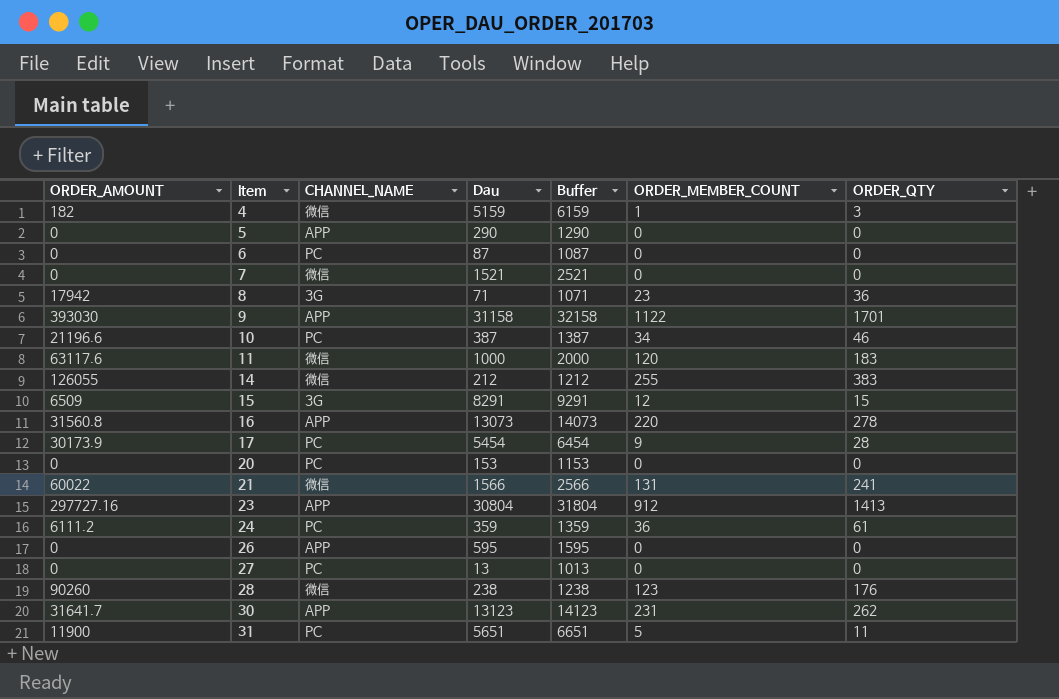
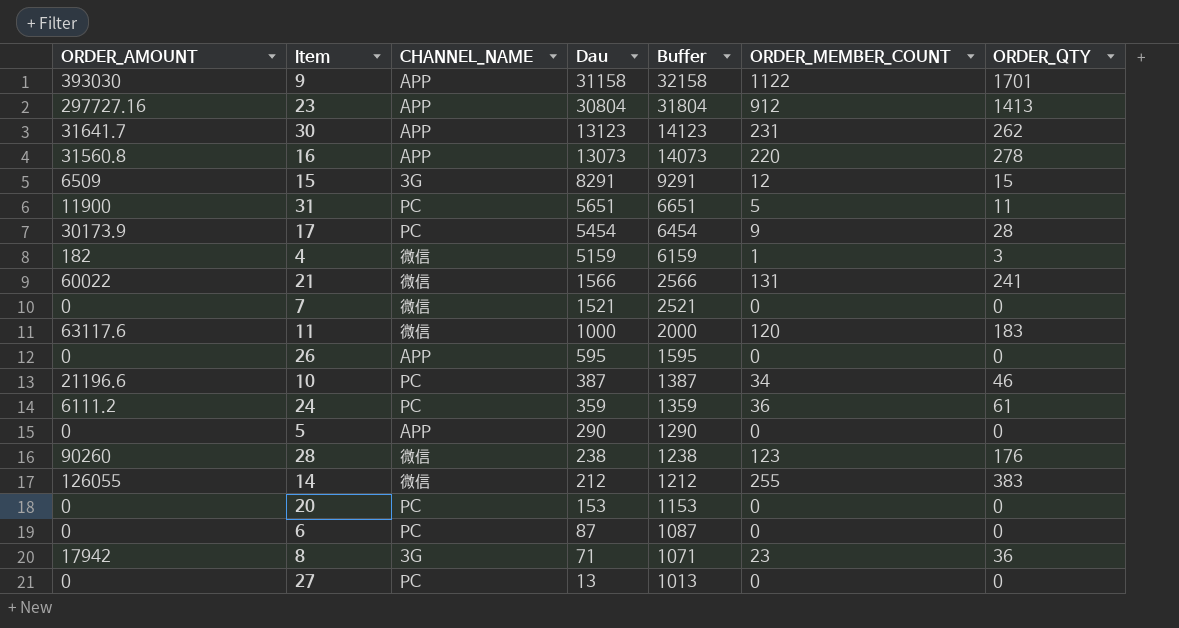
row order: Item ascending -> Dau descending

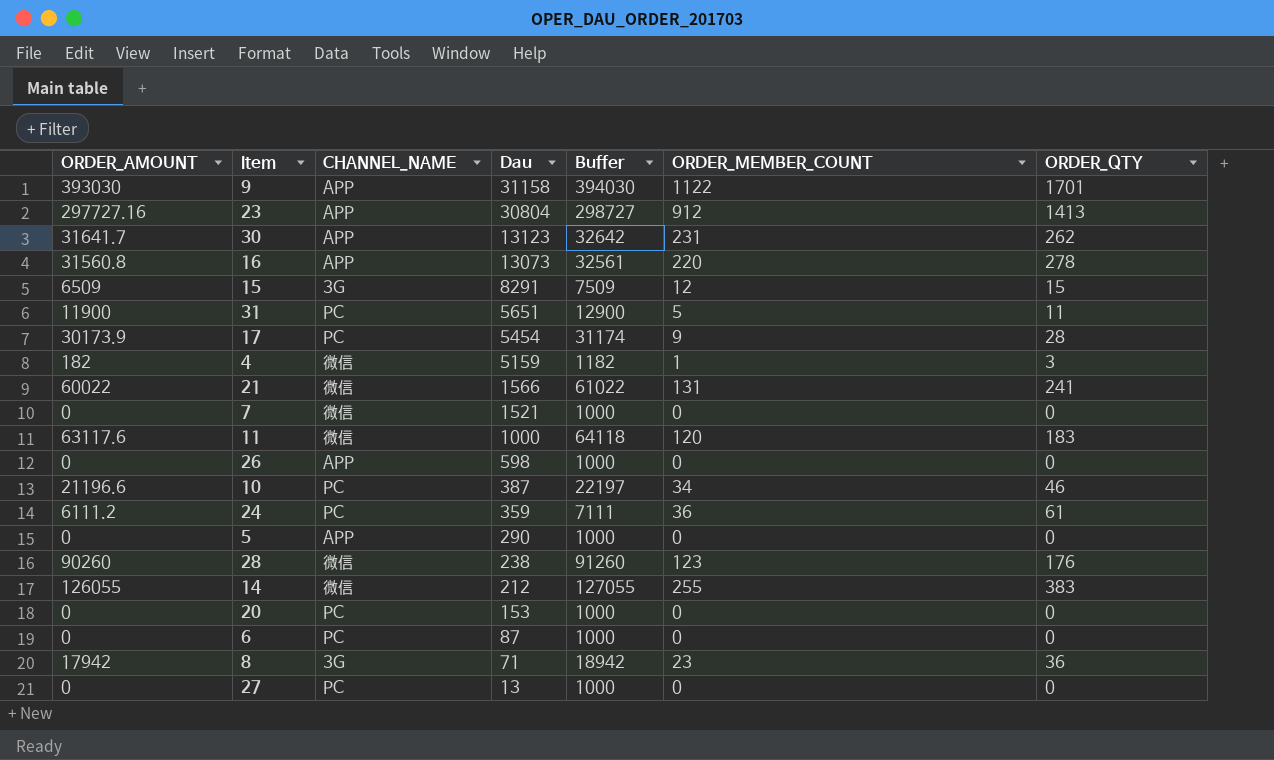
column Buffer | formula: [Dau] + 1000 -> [ORDER_AMOUNT] + 1000
26 | Dau: 595 -> 598

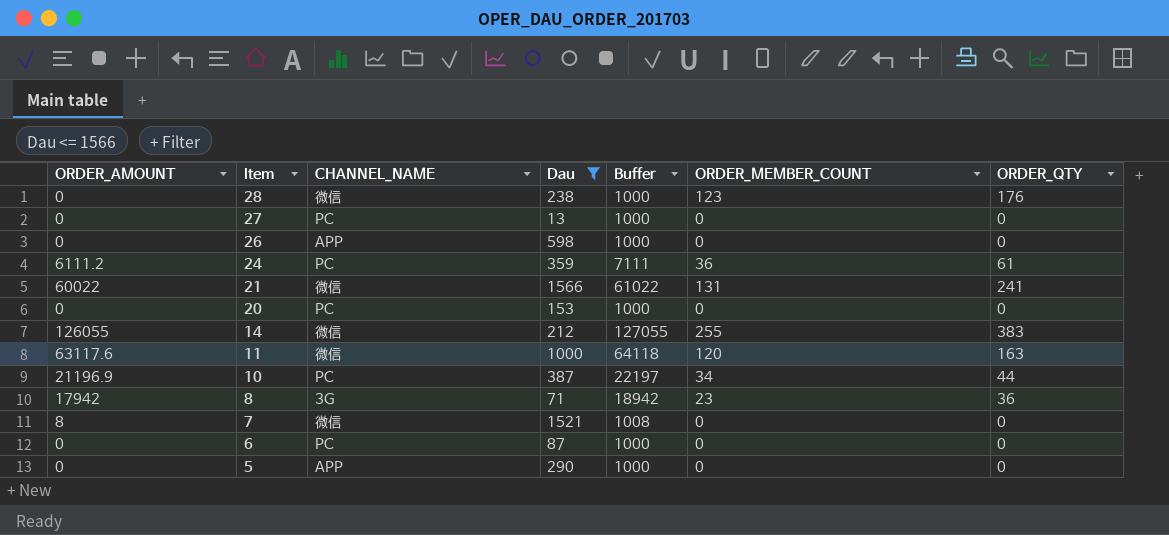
filter: none -> Dau <= 1566
row order: Dau descending -> Item descending
28 | ORDER_AMOUNT: 90260 -> 0
28 | Buffer: 91260 -> 1000
11 | ORDER_QTY: 183 -> 163
10 | ORDER_AMOUNT: 21196.6 -> 21196.9
10 | ORDER_QTY: 46 -> 44
7 | ORDER_AMOUNT: 0 -> 8
7 | Buffer: 1000 -> 1008

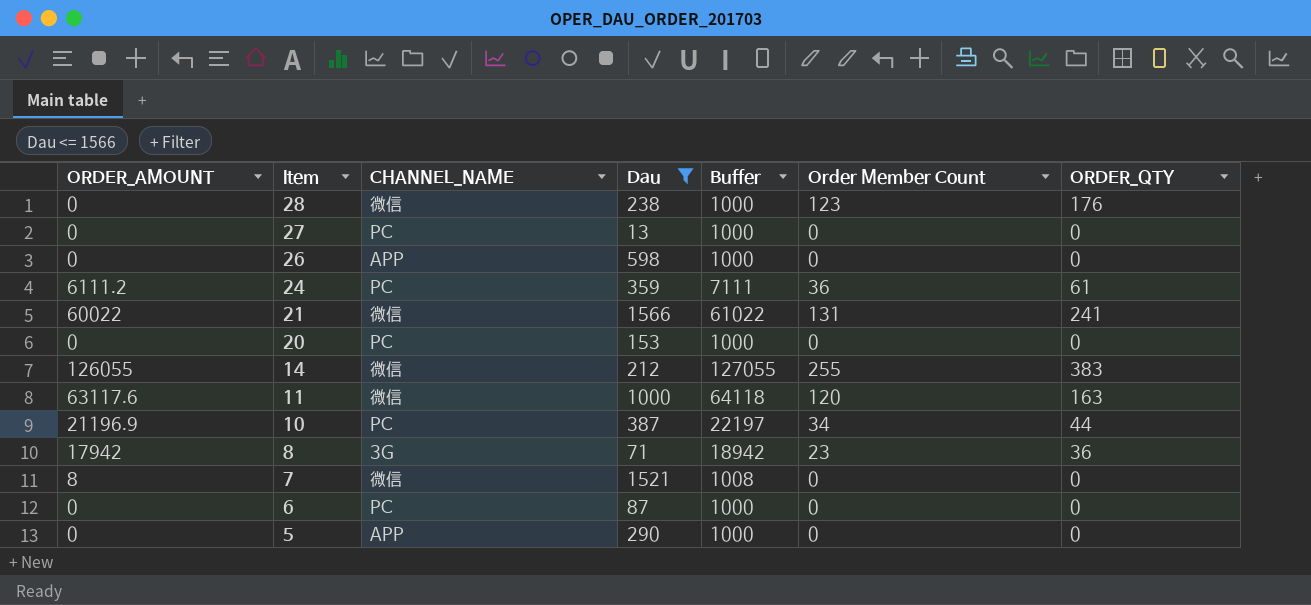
column name: ORDER_MEMBER_COUNT -> Order Member Count

